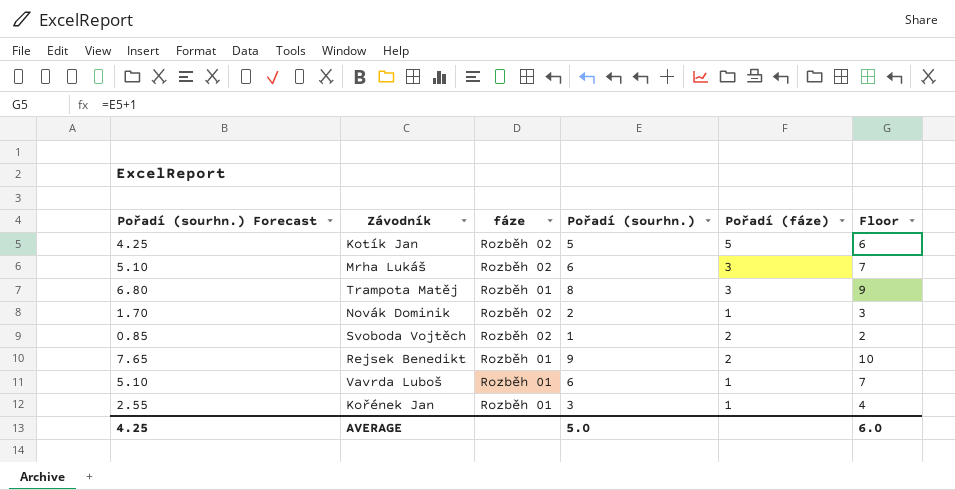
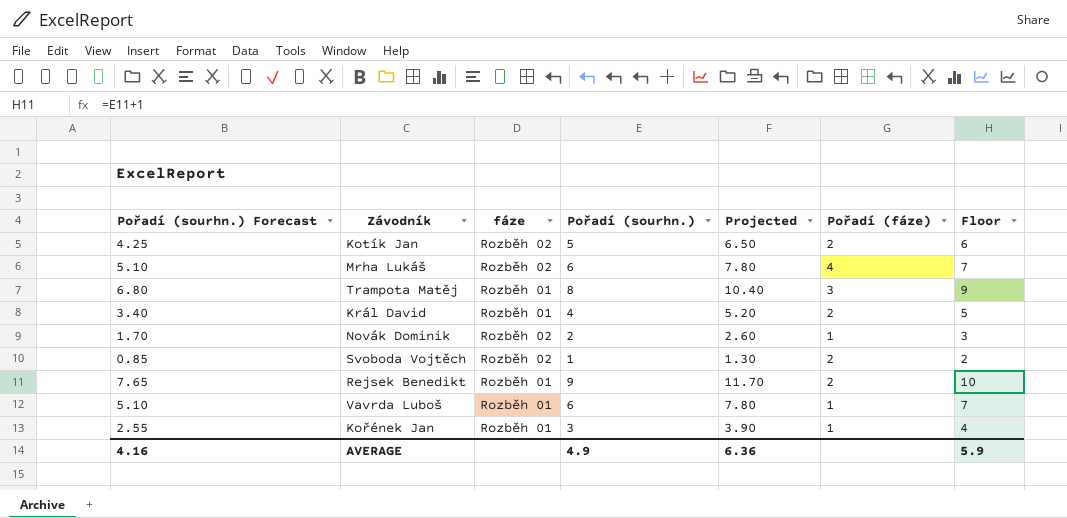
column Projected | formula: none -> [Pořadí (sourhn.)] * 1.3
Kotík Jan | Pořadí (fáze): 5 -> 2
Mrha Lukáš | Pořadí (fáze): 3 -> 4
row Král David: none -> 3.40 | Rozběh 01 | 4 | 5.20 | 2 | 5
AVERAGE | Pořadí (sourhn.) Forecast: 4.25 -> 4.16
AVERAGE | Pořadí (sourhn.): 5.0 -> 4.9
AVERAGE | Floor: 6.0 -> 5.9

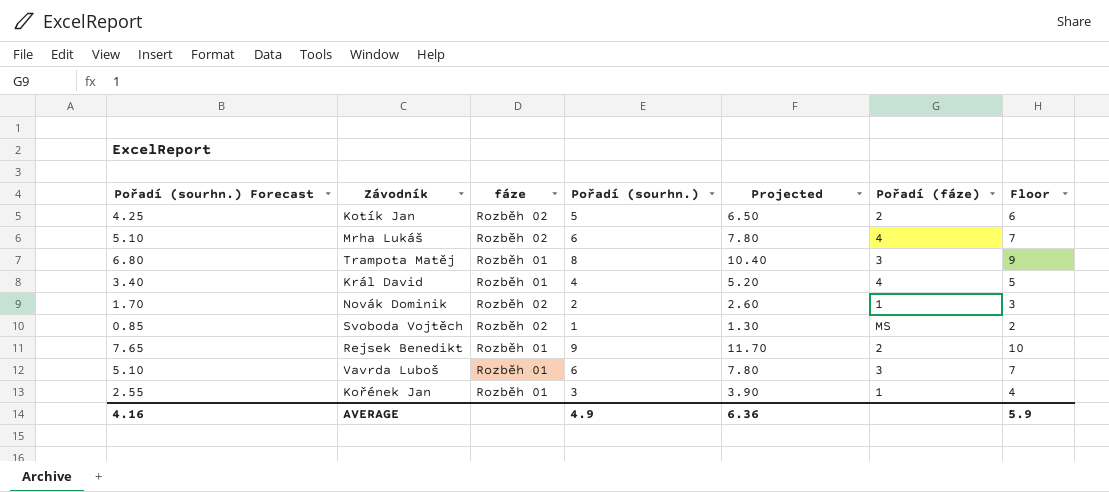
Král David | Pořadí (fáze): 2 -> 4
Svoboda Vojtěch | Pořadí (fáze): 2 -> MS
Vavrda Luboš | Pořadí (fáze): 1 -> 3

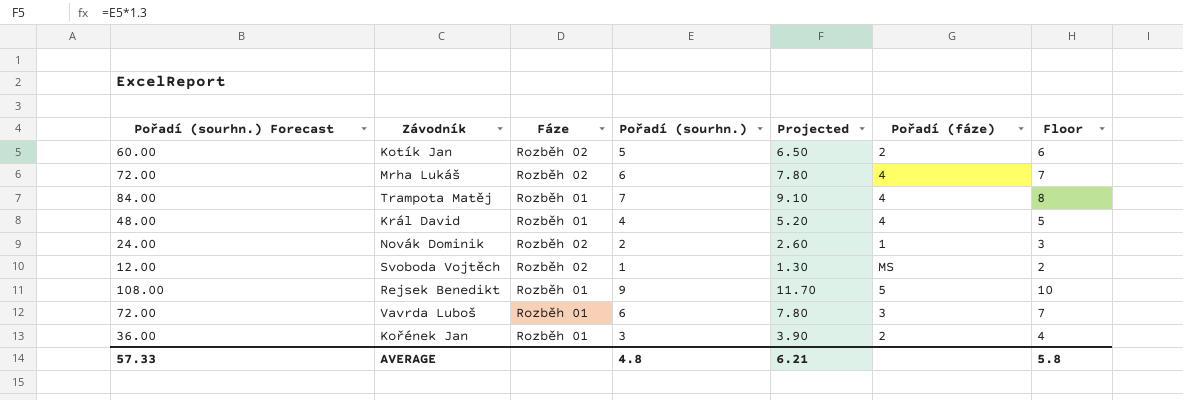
column Pořadí (sourhn.) Forecast | formula: [Pořadí (sourhn.)] * 0.85 -> [Pořadí (sourhn.)] * 12
column name: fáze -> Fáze
Trampota Matěj | Pořadí (sourhn.): 8 -> 7
Trampota Matěj | Projected: 10.40 -> 9.10
Trampota Matěj | Pořadí (fáze): 3 -> 4
Trampota Matěj | Floor: 9 -> 8
Rejsek Benedikt | Pořadí (fáze): 2 -> 5
Kořének Jan | Pořadí (fáze): 1 -> 2
AVERAGE | Pořadí (sourhn.) Forecast: 4.16 -> 57.33
AVERAGE | Pořadí (sourhn.): 4.9 -> 4.8
AVERAGE | Projected: 6.36 -> 6.21
AVERAGE | Floor: 5.9 -> 5.8

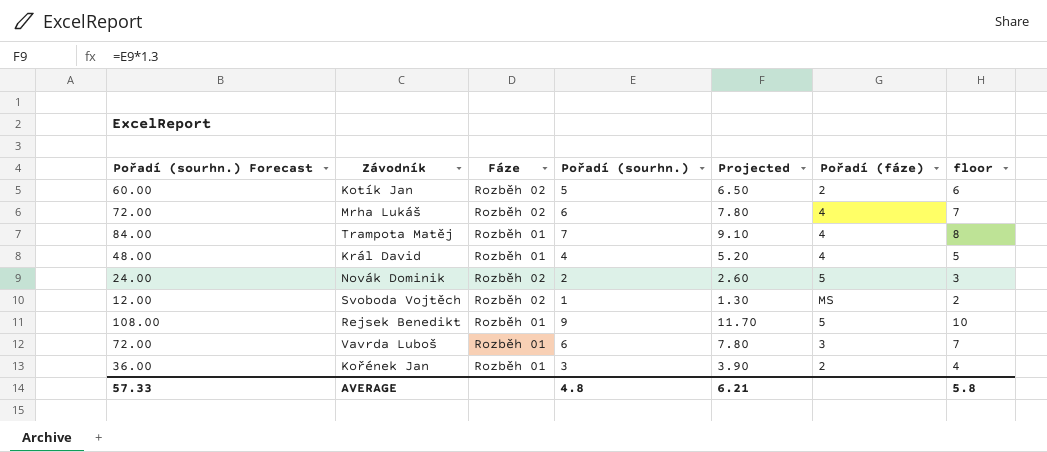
column name: Floor -> floor
Novák Dominik | Pořadí (fáze): 1 -> 5

